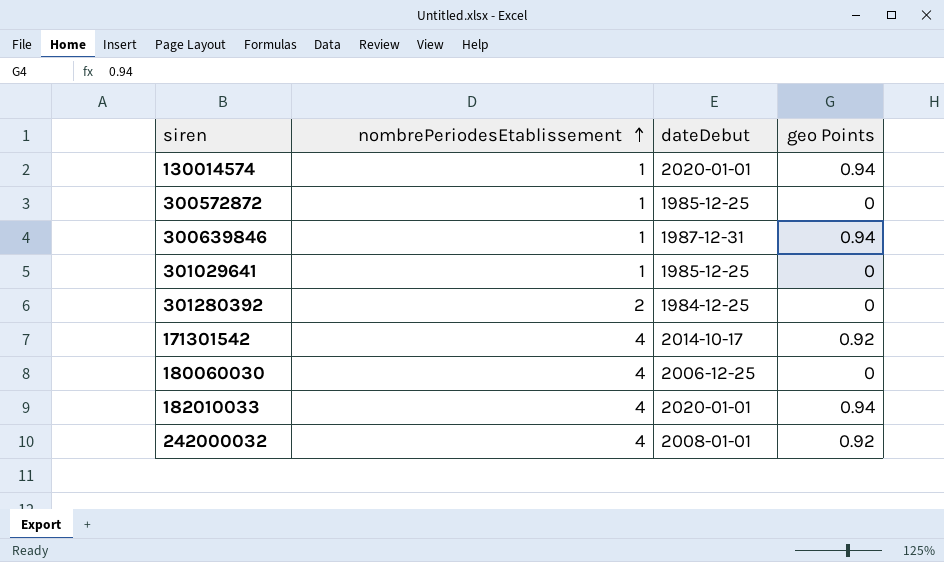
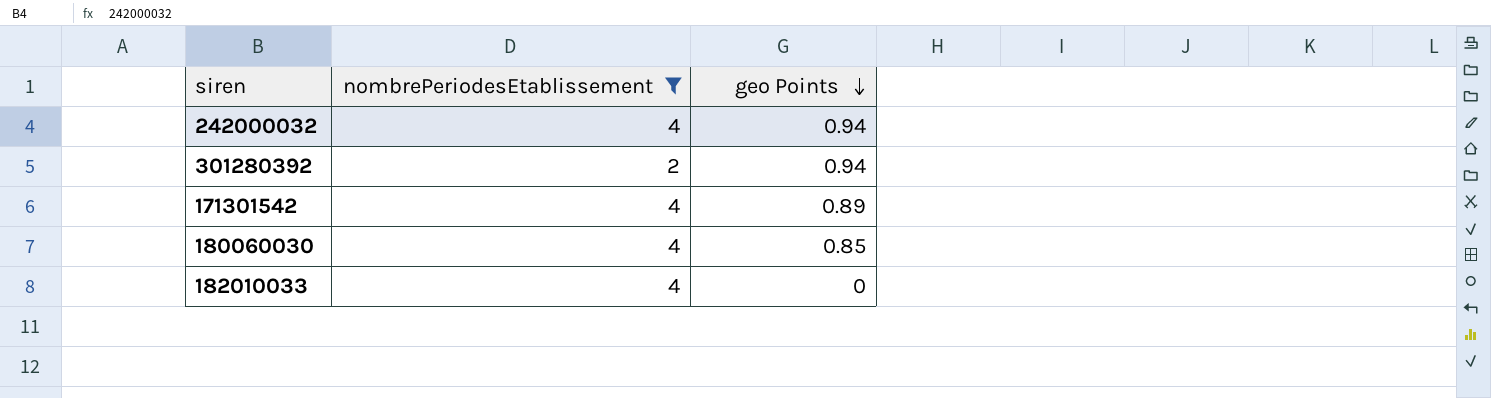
filter: none -> nombrePeriodesEtablissement != 1
row order: nombrePeriodesEtablissement ascending -> geo Points descending
column dateDebut | position: 3 -> none
242000032 | geo Points: 0.92 -> 0.94
301280392 | geo Points: 0 -> 0.94
171301542 | geo Points: 0.92 -> 0.89
180060030 | geo Points: 0 -> 0.85
182010033 | geo Points: 0.94 -> 0

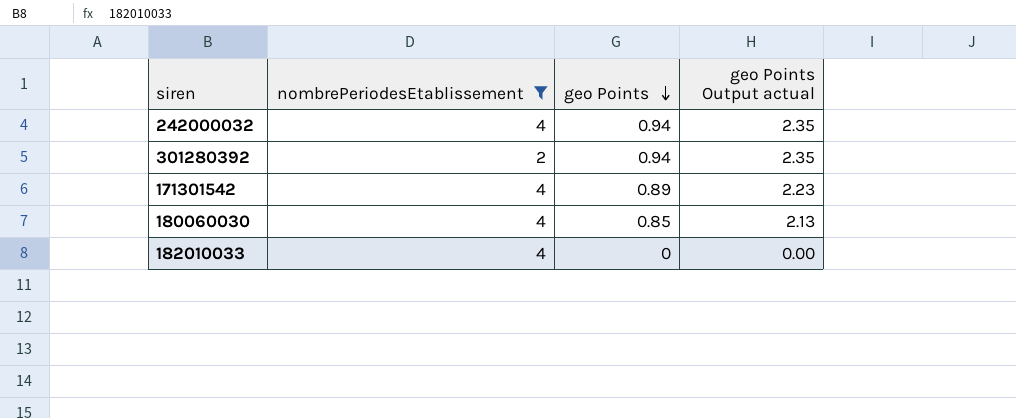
column geo Points Output actual | formula: none -> [geo Points] * 2.5

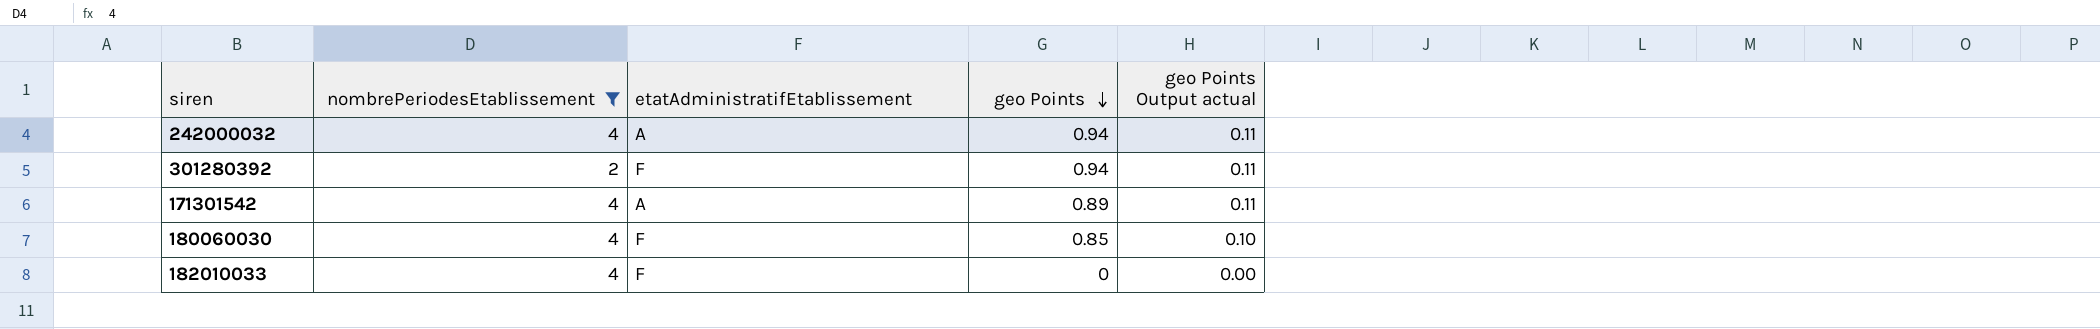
column etatAdministratifEtablissement | position: none -> 3
column geo Points Output actual | formula: [geo Points] * 2.5 -> [geo Points] * 0.12

